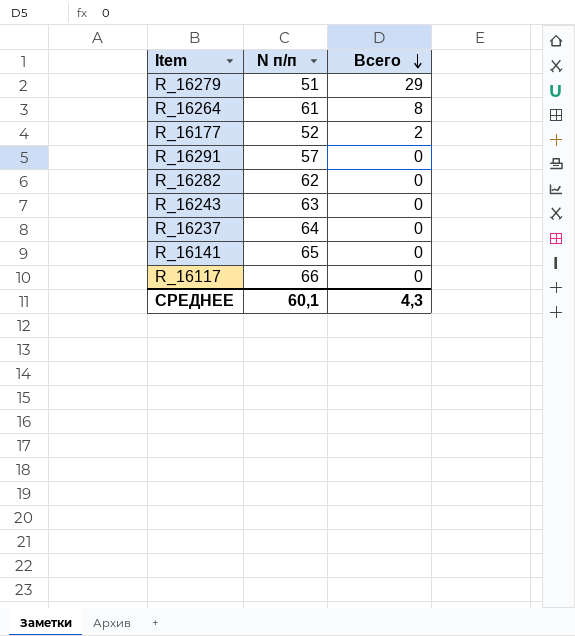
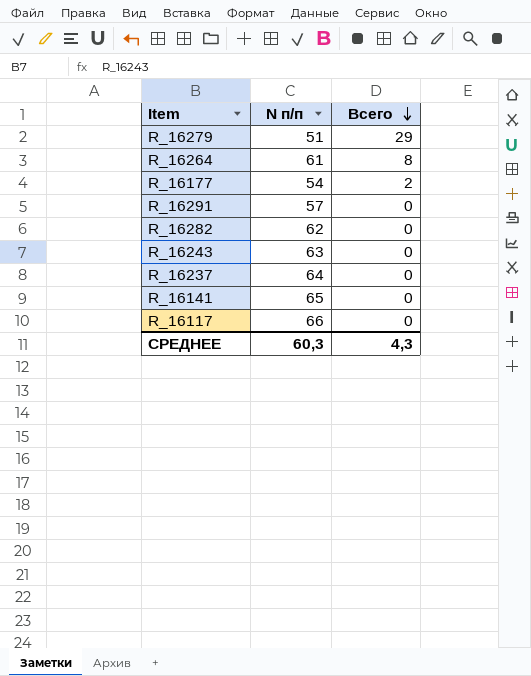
R_16177 | N п/п: 52 -> 54
СРЕДНЕЕ | N п/п: 60,1 -> 60,3

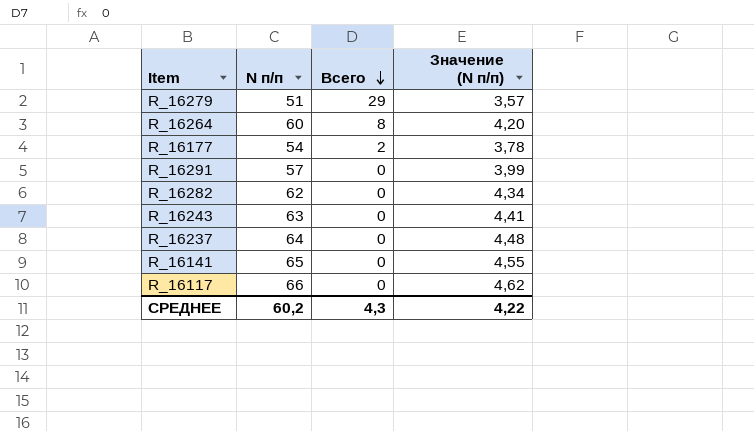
column Значение (N п/п) | formula: none -> [N п/п] * 0,07
R_16264 | N п/п: 61 -> 60
СРЕДНЕЕ | N п/п: 60,3 -> 60,2

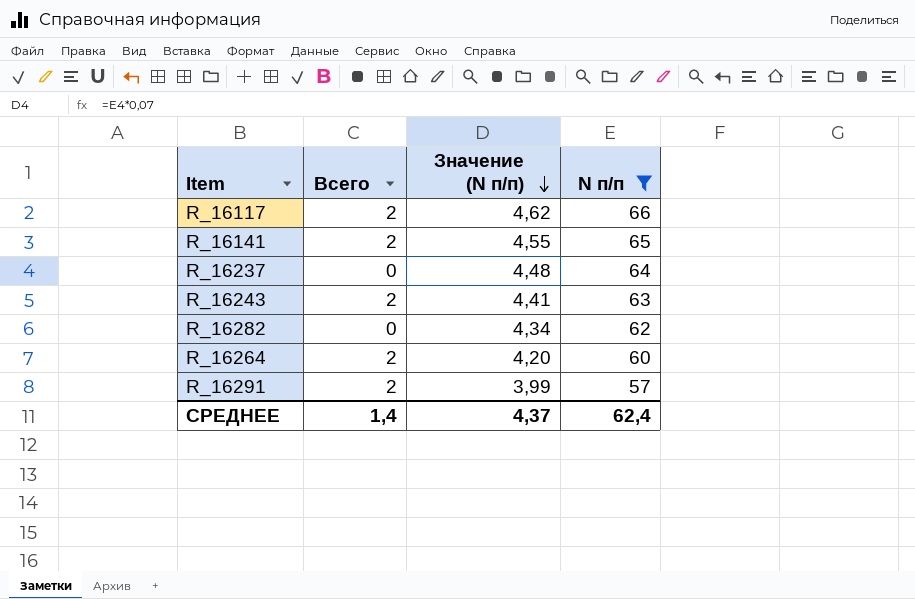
filter: none -> N п/п >= 57
row order: Всего descending -> Значение (N п/п) descending
column N п/п | position: 2 -> 4
R_16117 | Всего: 0 -> 2
R_16141 | Всего: 0 -> 2
R_16243 | Всего: 0 -> 2
R_16264 | Всего: 8 -> 2
R_16291 | Всего: 0 -> 2
СРЕДНЕЕ | Всего: 4,3 -> 1,4
СРЕДНЕЕ | Значение (N п/п): 4,22 -> 4,37
СРЕДНЕЕ | N п/п: 60,2 -> 62,4

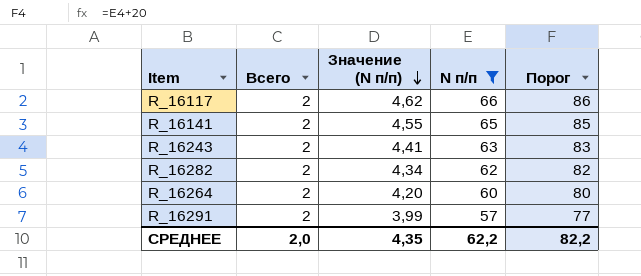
column Порог | formula: none -> [N п/п] + 20
row R_16237: 0 | 4,48 | 64 -> none
R_16282 | Всего: 0 -> 2
СРЕДНЕЕ | Всего: 1,4 -> 2,0
СРЕДНЕЕ | Значение (N п/п): 4,37 -> 4,35
СРЕДНЕЕ | N п/п: 62,4 -> 62,2

